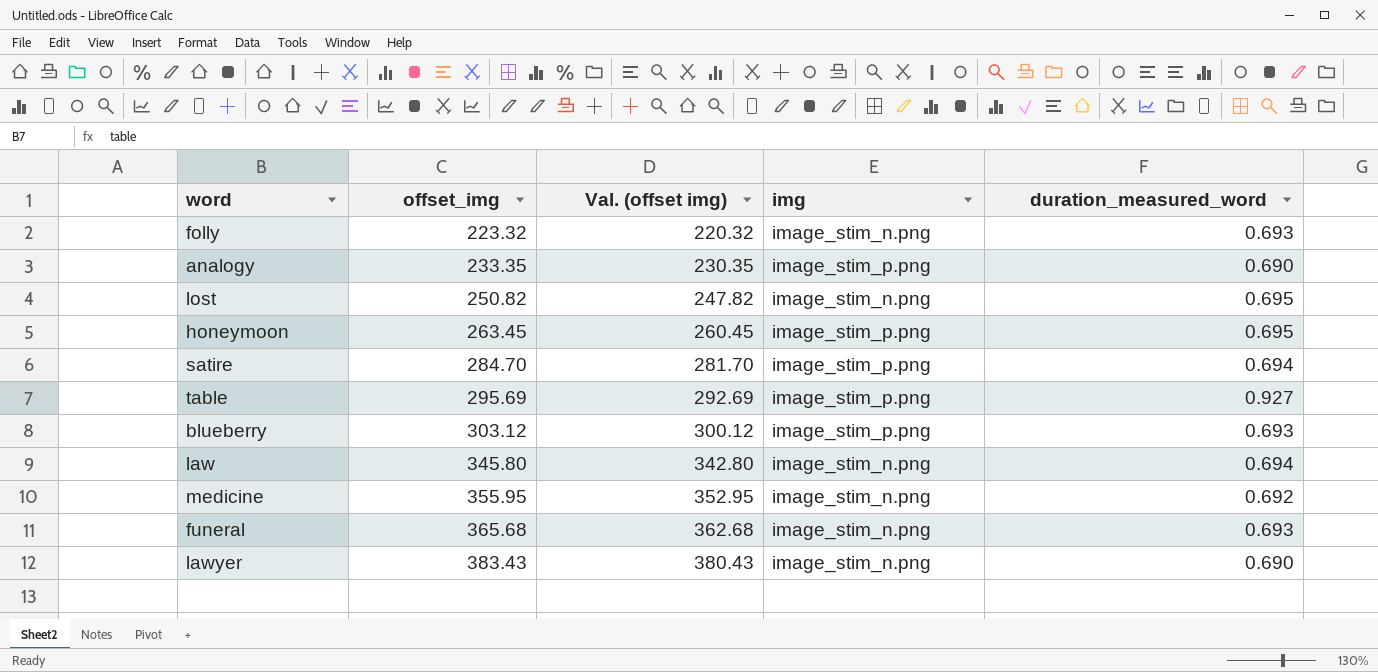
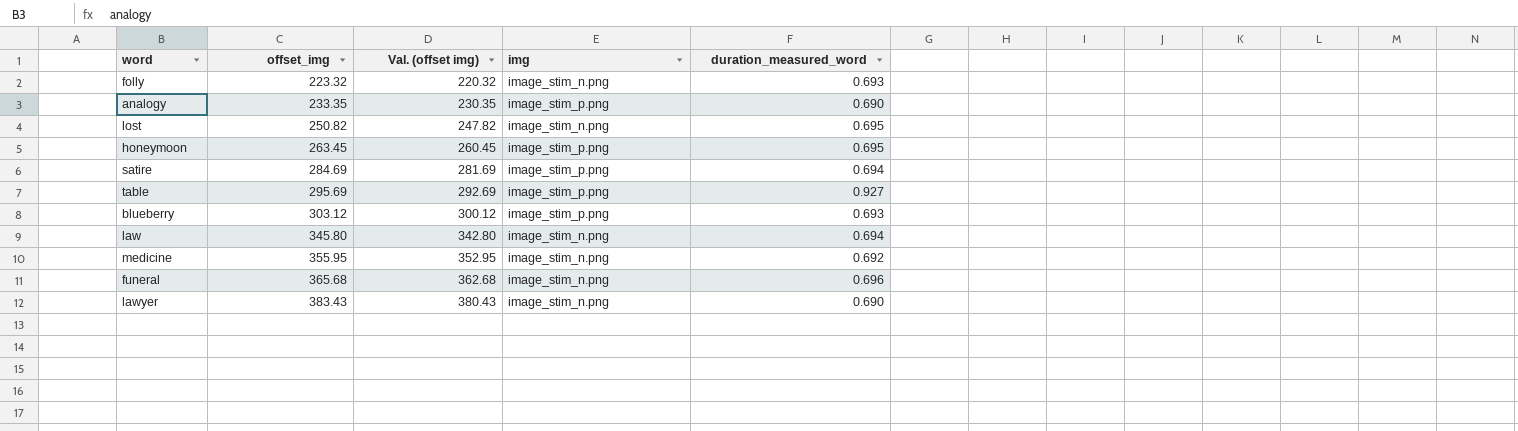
satire | offset_img: 284.70 -> 284.69
satire | Val. (offset img): 281.70 -> 281.69
funeral | duration_measured_word: 0.693 -> 0.696

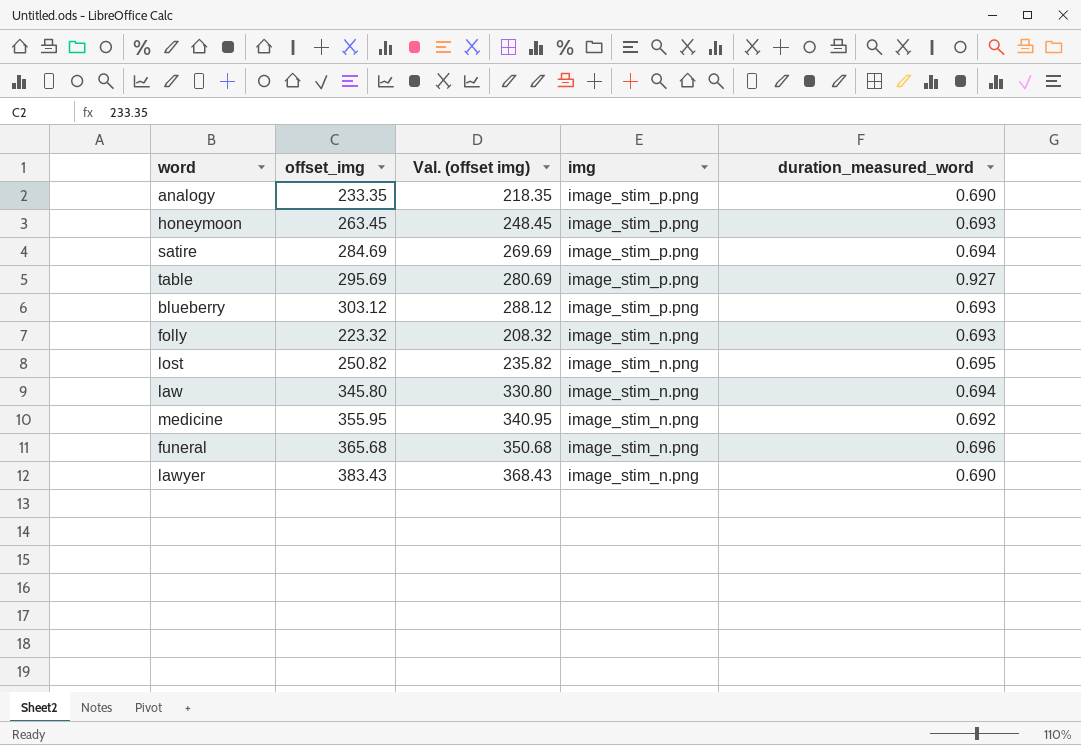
row order: offset_img ascending -> img descending
column Val. (offset img) | formula: [offset_img] - 3 -> [offset_img] - 15
honeymoon | duration_measured_word: 0.695 -> 0.693

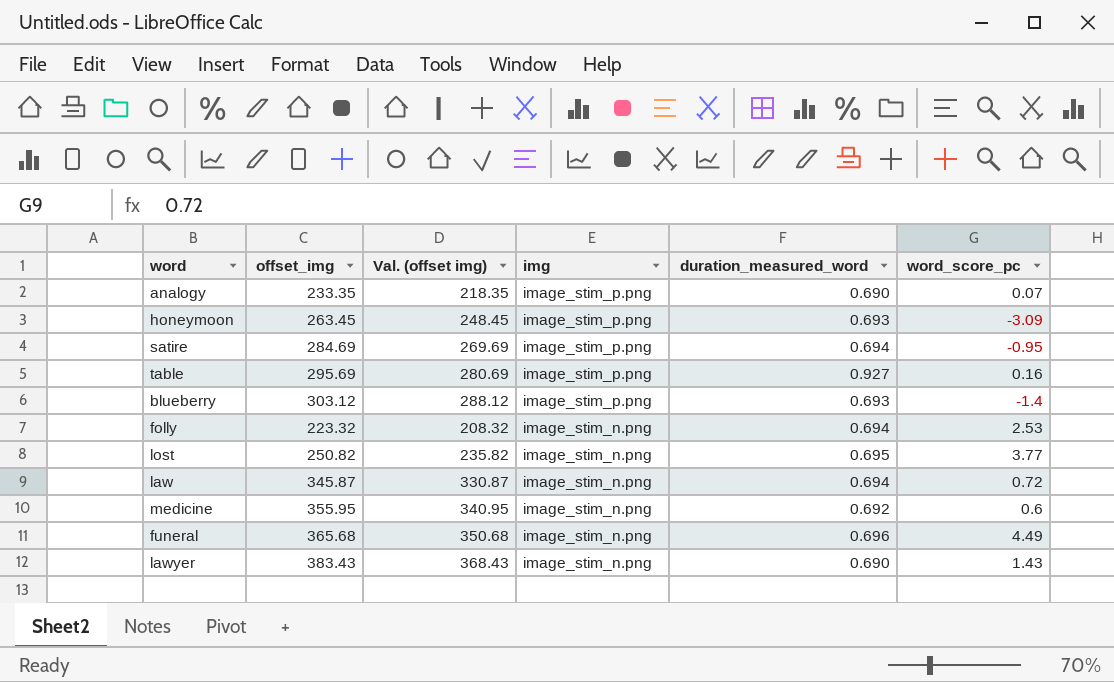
column word_score_pc | position: none -> 6
folly | duration_measured_word: 0.693 -> 0.694
law | offset_img: 345.80 -> 345.87
law | Val. (offset img): 330.80 -> 330.87

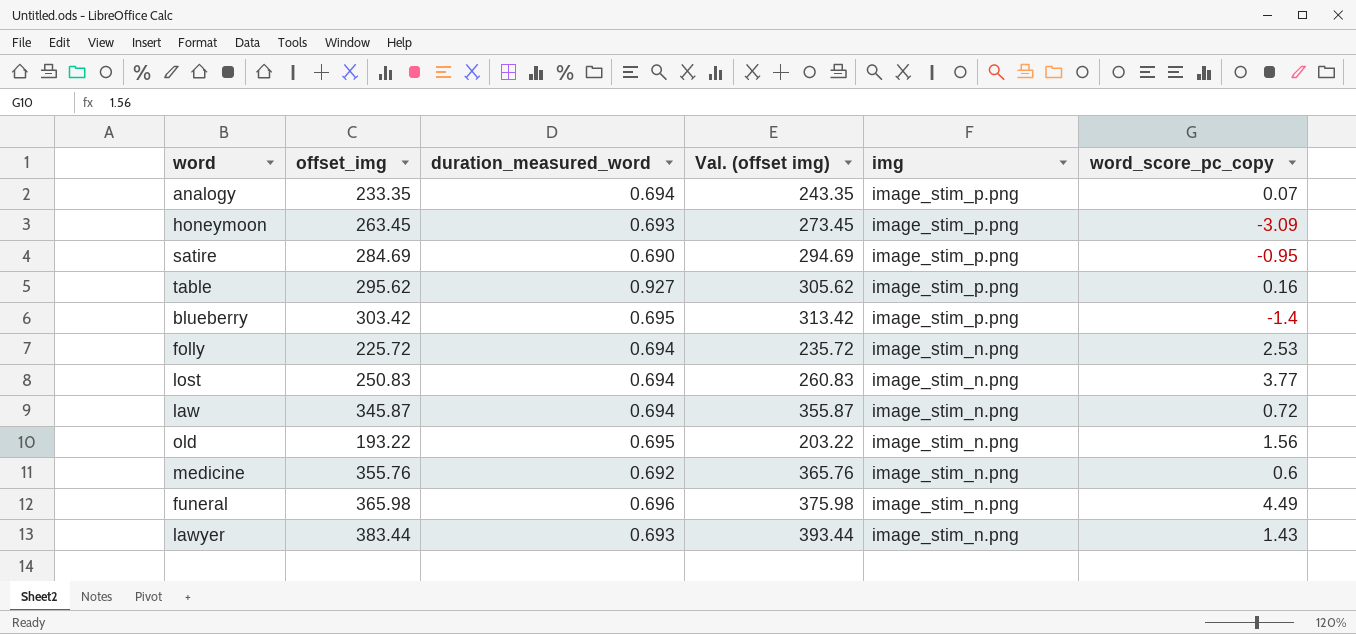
column duration_measured_word | position: 5 -> 3
column Val. (offset img) | formula: [offset_img] - 15 -> [offset_img] + 10
column name: word_score_pc -> word_score_pc_copy
analogy | duration_measured_word: 0.690 -> 0.694
satire | duration_measured_word: 0.694 -> 0.690
table | offset_img: 295.69 -> 295.62
blueberry | offset_img: 303.12 -> 303.42
blueberry | duration_measured_word: 0.693 -> 0.695
folly | offset_img: 223.32 -> 225.72
lost | offset_img: 250.82 -> 250.83
lost | duration_measured_word: 0.695 -> 0.694
row old: none -> 193.22 | 0.695 | 203.22 | image_stim_n.png | 1.56
medicine | offset_img: 355.95 -> 355.76
funeral | offset_img: 365.68 -> 365.98
lawyer | offset_img: 383.43 -> 383.44
lawyer | duration_measured_word: 0.690 -> 0.693

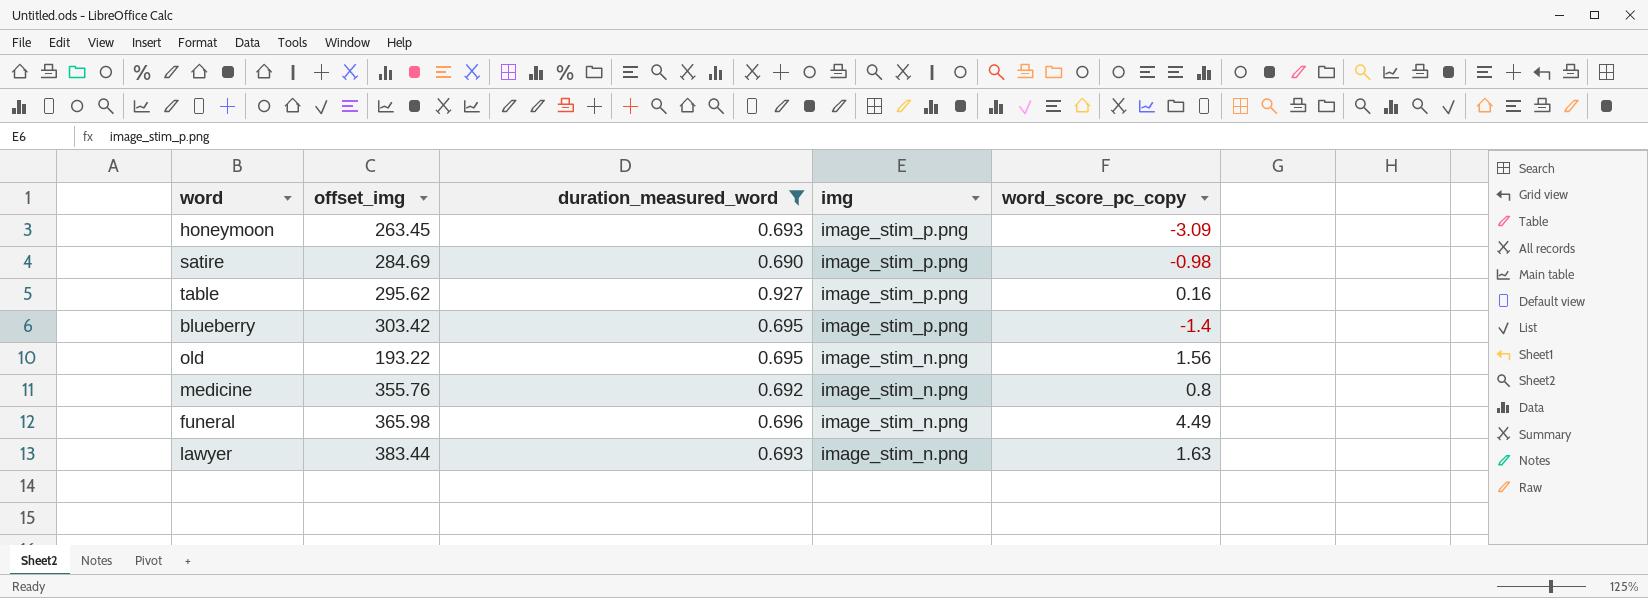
filter: none -> duration_measured_word != 0.694
column Val. (offset img) | formula: [offset_img] + 10 -> none
satire | word_score_pc_copy: -0.95 -> -0.98
medicine | word_score_pc_copy: 0.6 -> 0.8
lawyer | word_score_pc_copy: 1.43 -> 1.63

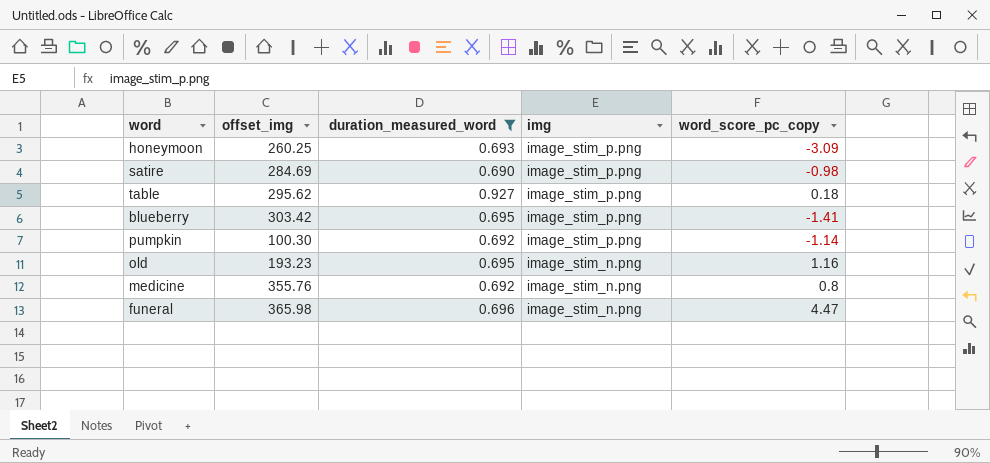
row lawyer: 383.44 | 0.693 | image_stim_n.png | 1.63 -> none
honeymoon | offset_img: 263.45 -> 260.25
table | word_score_pc_copy: 0.16 -> 0.18
blueberry | word_score_pc_copy: -1.4 -> -1.41
row pumpkin: none -> 100.30 | 0.692 | image_stim_p.png | -1.14
old | offset_img: 193.22 -> 193.23
old | word_score_pc_copy: 1.56 -> 1.16
funeral | word_score_pc_copy: 4.49 -> 4.47

